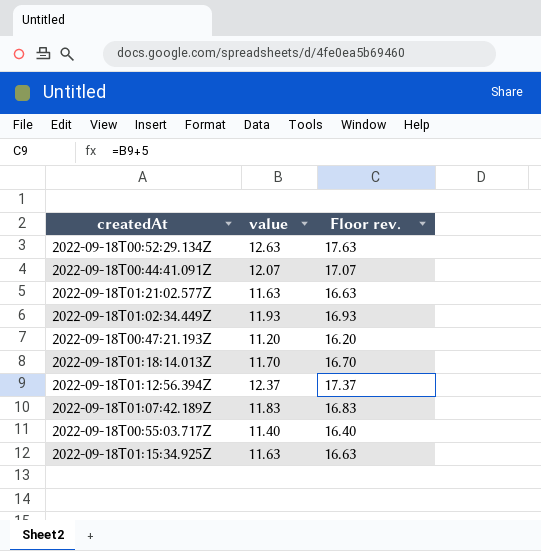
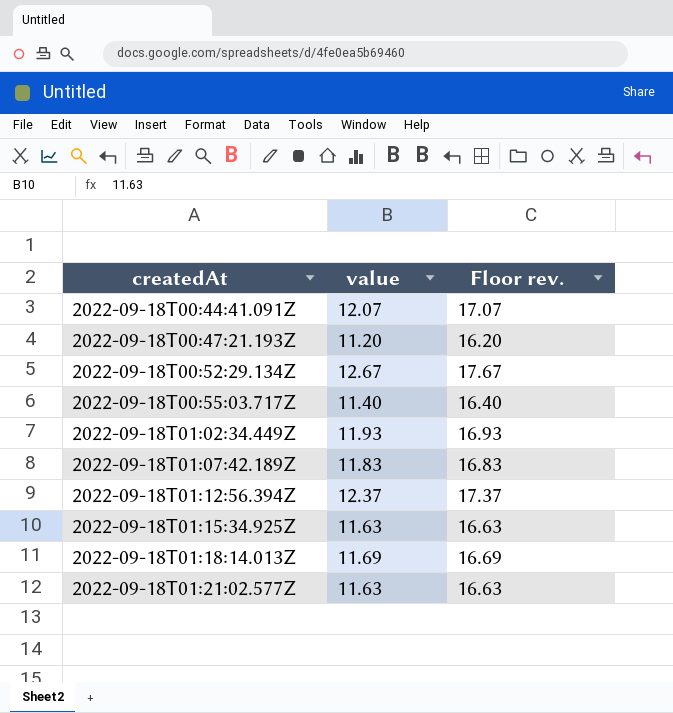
row order: none -> createdAt ascending
2022-09-18T00:52:29.134Z | value: 12.63 -> 12.67
2022-09-18T00:52:29.134Z | Floor rev.: 17.63 -> 17.67
2022-09-18T01:18:14.013Z | value: 11.70 -> 11.69
2022-09-18T01:18:14.013Z | Floor rev.: 16.70 -> 16.69

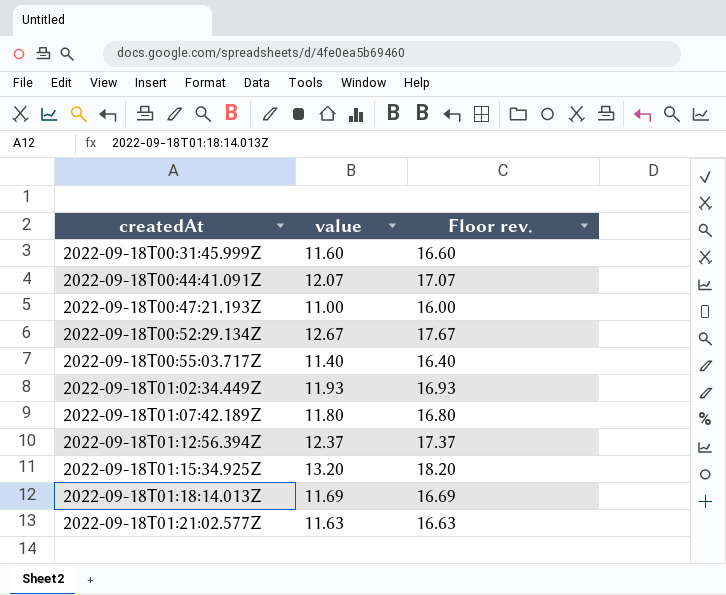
row 2022-09-18T00:31:45.999Z: none -> 11.60 | 16.60
2022-09-18T00:47:21.193Z | value: 11.20 -> 11.00
2022-09-18T00:47:21.193Z | Floor rev.: 16.20 -> 16.00
2022-09-18T01:07:42.189Z | value: 11.83 -> 11.80
2022-09-18T01:07:42.189Z | Floor rev.: 16.83 -> 16.80
2022-09-18T01:15:34.925Z | value: 11.63 -> 13.20
2022-09-18T01:15:34.925Z | Floor rev.: 16.63 -> 18.20

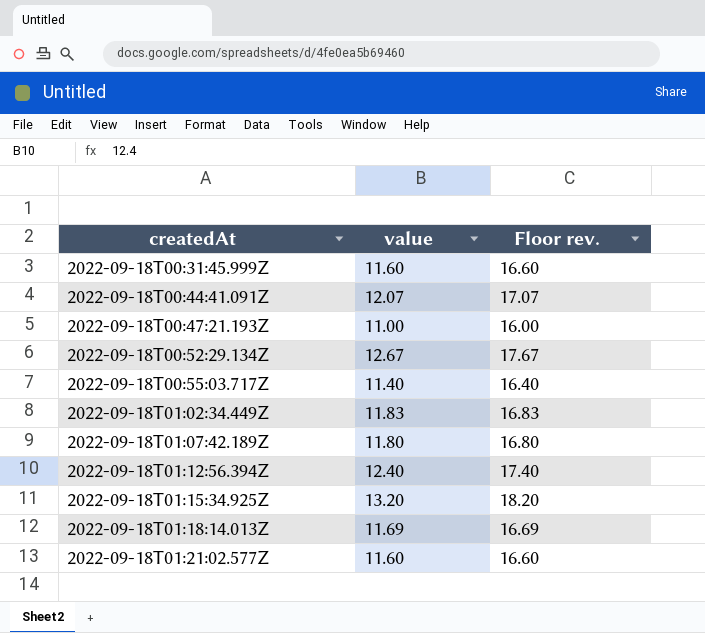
2022-09-18T01:02:34.449Z | value: 11.93 -> 11.83
2022-09-18T01:02:34.449Z | Floor rev.: 16.93 -> 16.83
2022-09-18T01:12:56.394Z | value: 12.37 -> 12.40
2022-09-18T01:12:56.394Z | Floor rev.: 17.37 -> 17.40
2022-09-18T01:21:02.577Z | value: 11.63 -> 11.60
2022-09-18T01:21:02.577Z | Floor rev.: 16.63 -> 16.60

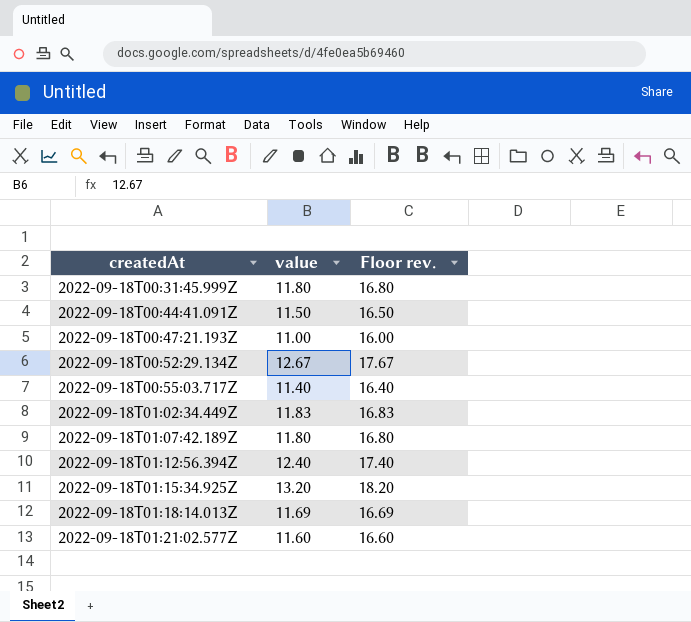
2022-09-18T00:31:45.999Z | value: 11.60 -> 11.80
2022-09-18T00:31:45.999Z | Floor rev.: 16.60 -> 16.80
2022-09-18T00:44:41.091Z | value: 12.07 -> 11.50
2022-09-18T00:44:41.091Z | Floor rev.: 17.07 -> 16.50

